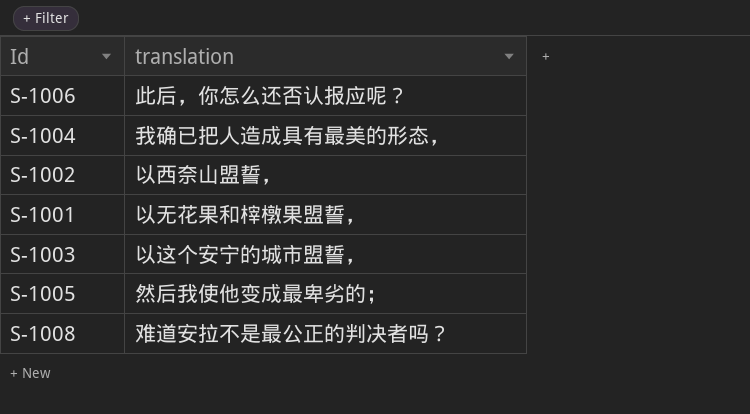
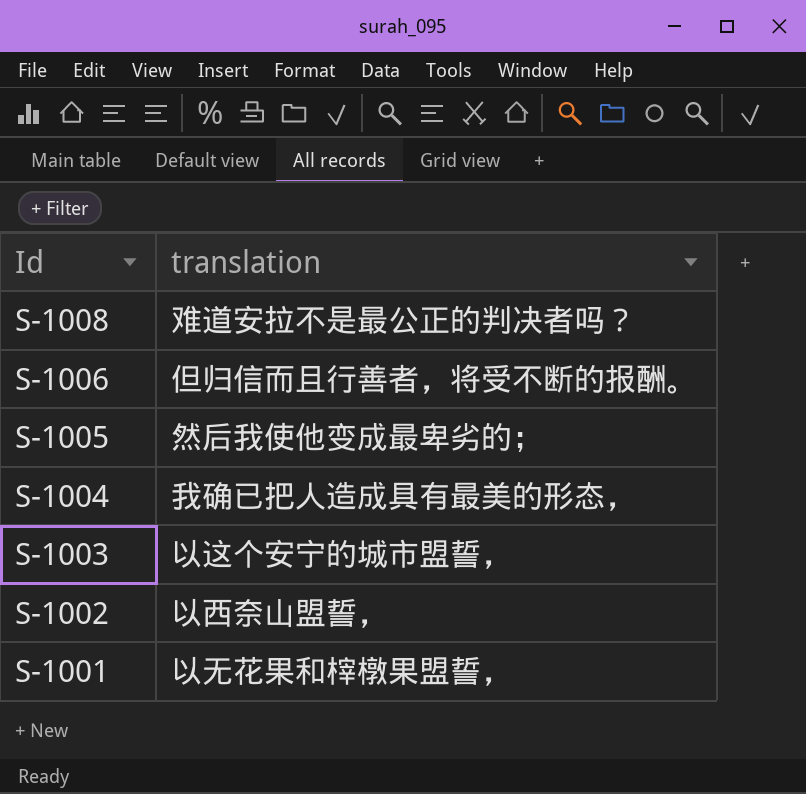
row order: none -> Id descending
S-1006 | translation: 此后，你怎么还否认报应呢？ -> 但归信而且行善者，将受不断的报酬。

